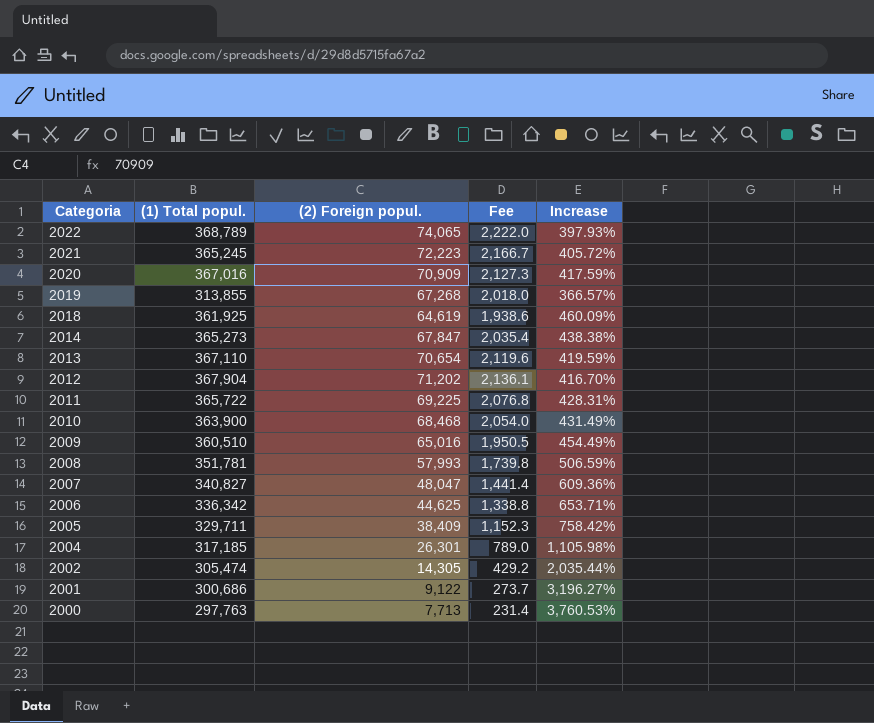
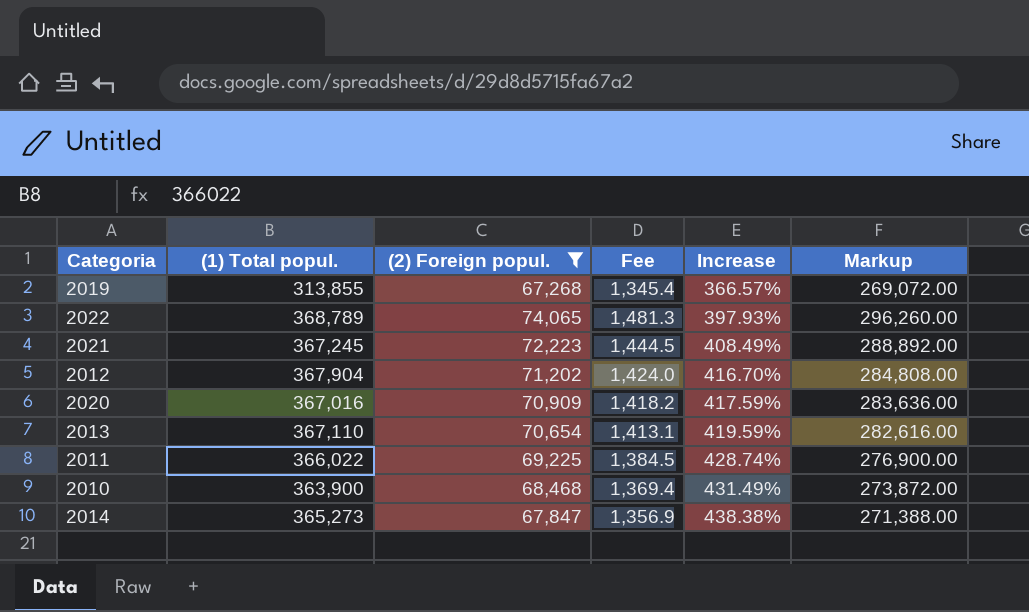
filter: none -> (2) Foreign popul. >= 67,268
row order: Categoria descending -> Increase ascending
column Fee | formula: [(2) Foreign popul.] * 0.03 -> [(2) Foreign popul.] * 0.02
column Markup | formula: none -> [(2) Foreign popul.] * 4
2021 | (1) Total popul.: 365,245 -> 367,245
2021 | Increase: 405.72% -> 408.49%
2011 | (1) Total popul.: 365,722 -> 366,022
2011 | Increase: 428.31% -> 428.74%

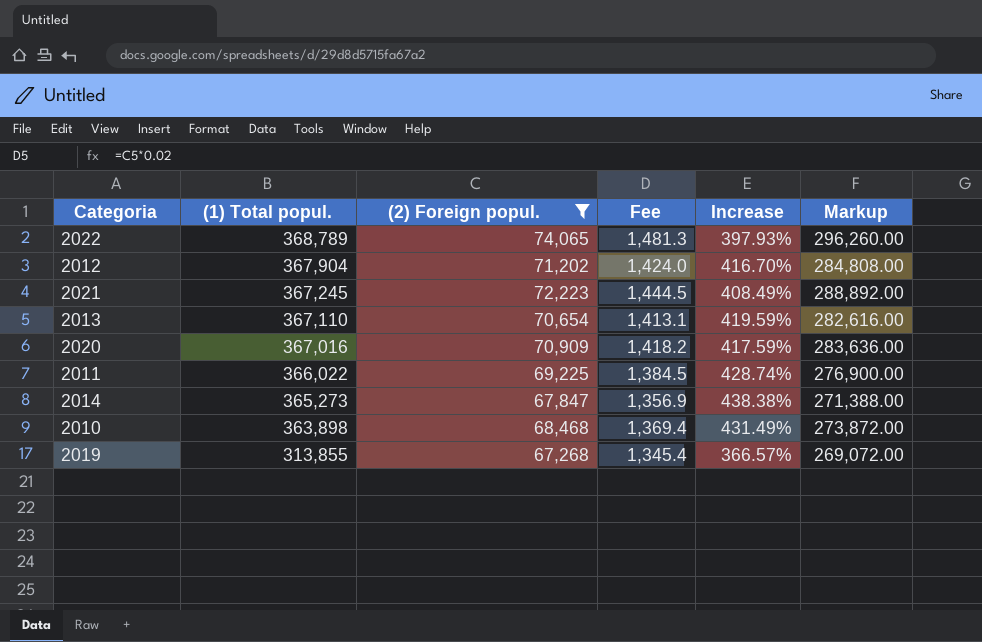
row order: Increase ascending -> (1) Total popul. descending
2010 | (1) Total popul.: 363,900 -> 363,898

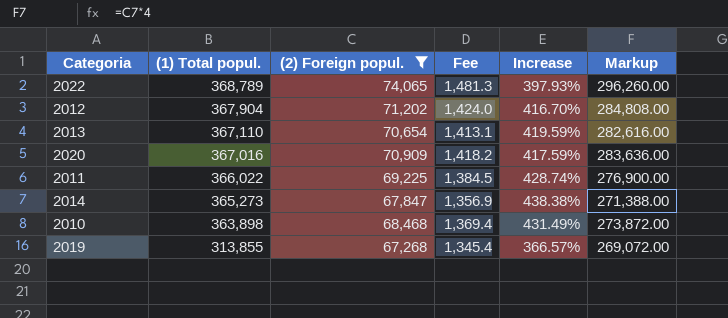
row 2021: 367,245 | 72,223 | 1,444.5 | 408.49% | 288,892.00 -> none

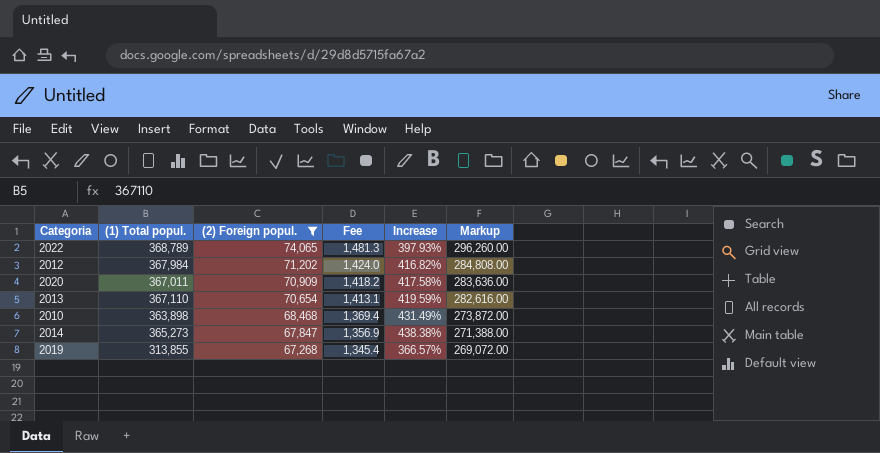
row order: (1) Total popul. descending -> (2) Foreign popul. descending
row 2011: 366,022 | 69,225 | 1,384.5 | 428.74% | 276,900.00 -> none
2012 | (1) Total popul.: 367,904 -> 367,984
2012 | Increase: 416.70% -> 416.82%
2020 | (1) Total popul.: 367,016 -> 367,011
2020 | Increase: 417.59% -> 417.58%

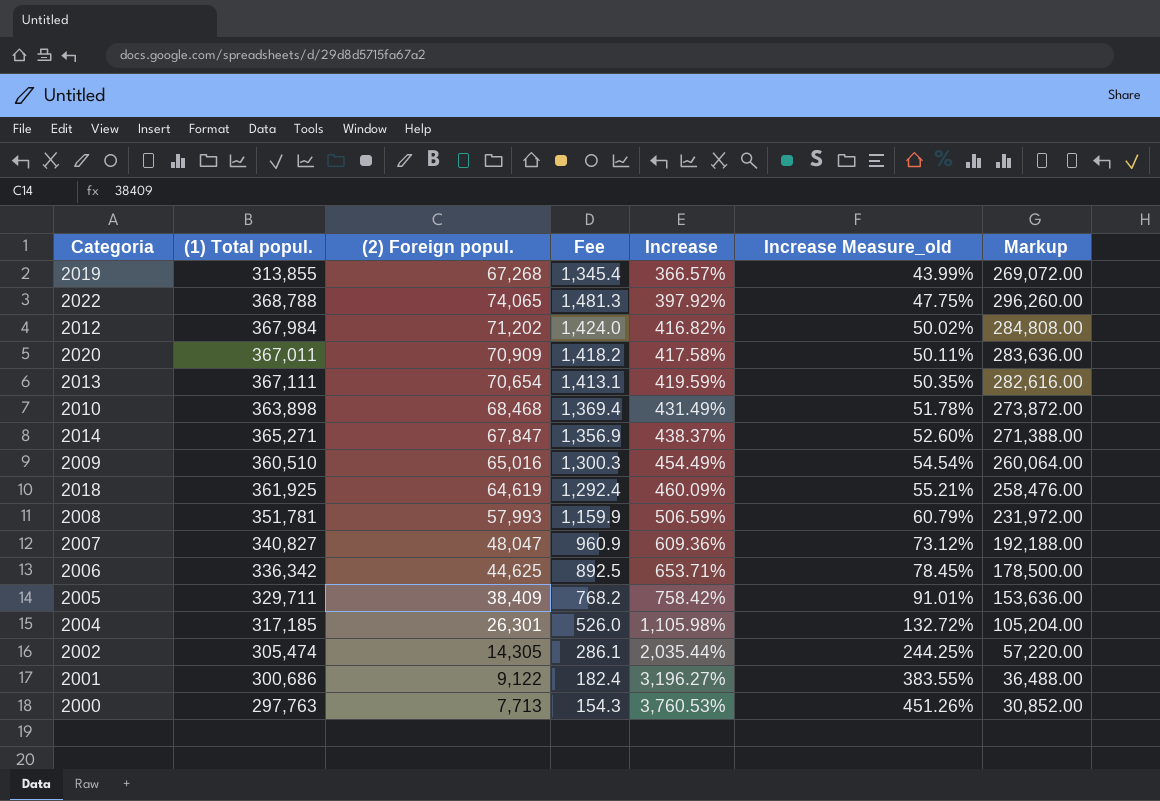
filter: (2) Foreign popul. >= 67,268 -> none
row order: (2) Foreign popul. descending -> Increase ascending
column Increase Measure_old | formula: none -> [Increase] * 0.12
2022 | (1) Total popul.: 368,789 -> 368,788
2022 | Increase: 397.93% -> 397.92%
2013 | (1) Total popul.: 367,110 -> 367,111
2014 | (1) Total popul.: 365,273 -> 365,271
2014 | Increase: 438.38% -> 438.37%

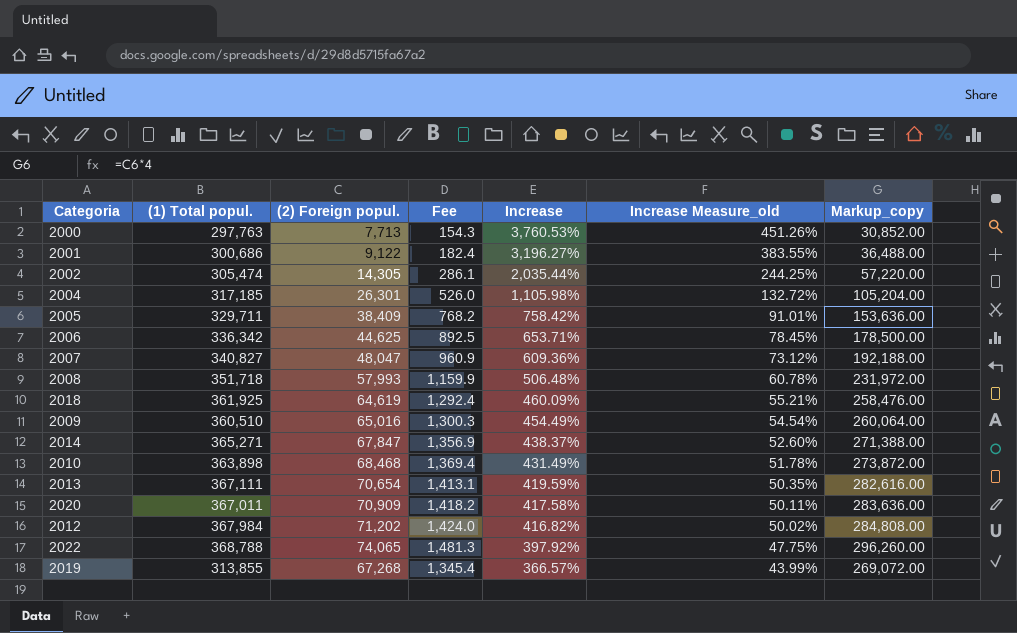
row order: Increase ascending -> Increase descending
column name: Markup -> Markup_copy
2008 | (1) Total popul.: 351,781 -> 351,718
2008 | Increase: 506.59% -> 506.48%
2008 | Increase Measure_old: 60.79% -> 60.78%

